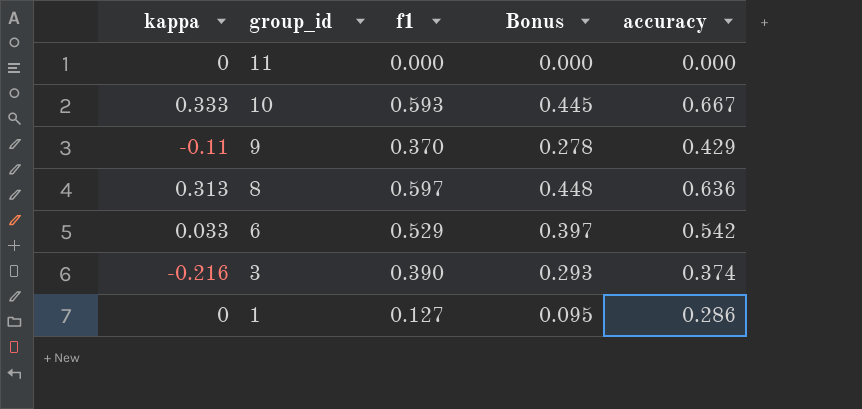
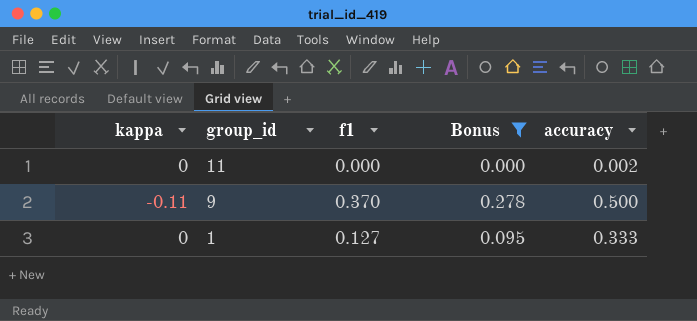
filter: none -> Bonus <= 0.278
11 | accuracy: 0.000 -> 0.002
9 | accuracy: 0.429 -> 0.500
1 | accuracy: 0.286 -> 0.333

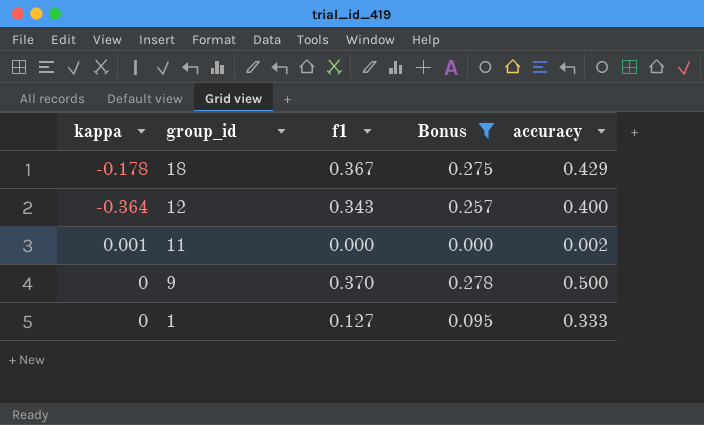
row 18: none -> -0.178 | 0.367 | 0.275 | 0.429
row 12: none -> -0.364 | 0.343 | 0.257 | 0.400
11 | kappa: 0 -> 0.001
9 | kappa: -0.11 -> 0

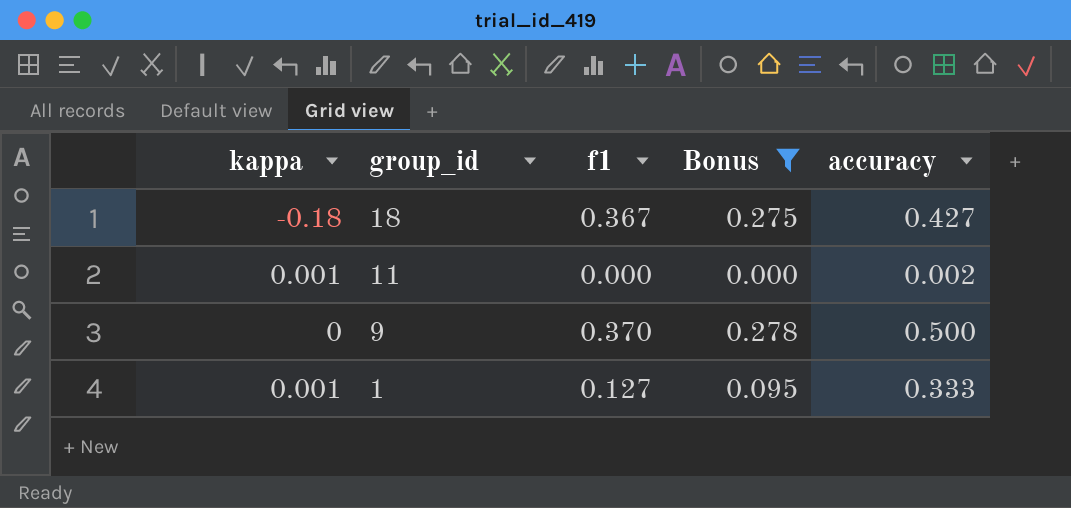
row 12: -0.364 | 0.343 | 0.257 | 0.400 -> none
18 | kappa: -0.178 -> -0.18
18 | accuracy: 0.429 -> 0.427
1 | kappa: 0 -> 0.001

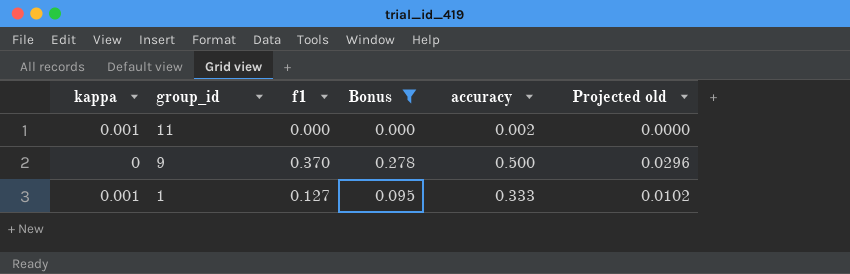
column Projected old | formula: none -> [f1] * 0.08
row 18: -0.18 | 0.367 | 0.275 | 0.427 -> none

